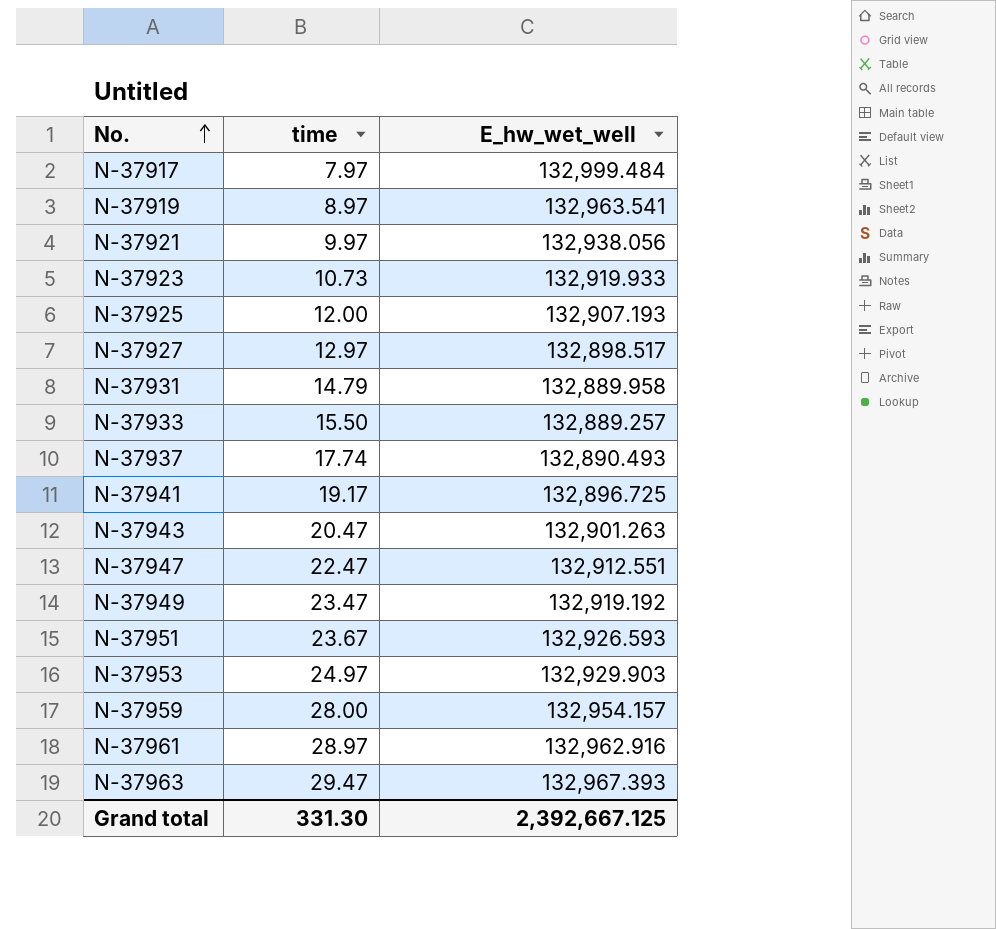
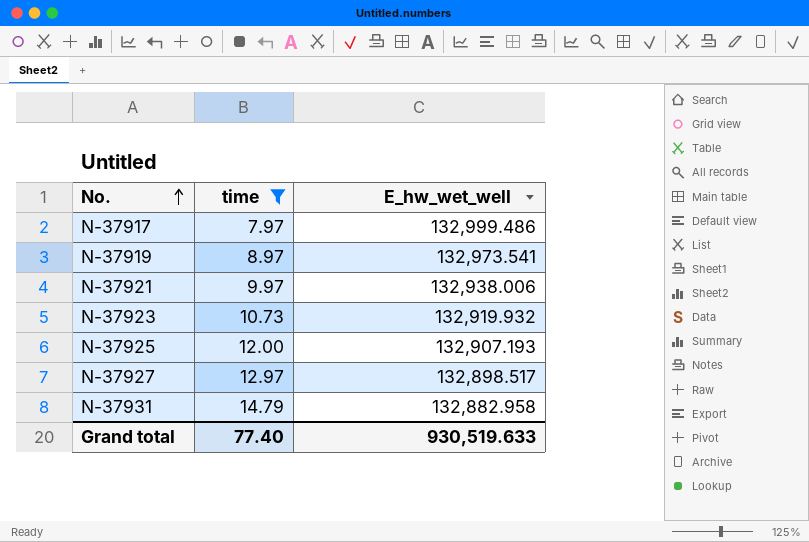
filter: none -> time <= 14.79
N-37917 | E_hw_wet_well: 132,999.484 -> 132,999.486
N-37919 | E_hw_wet_well: 132,963.541 -> 132,973.541
N-37921 | E_hw_wet_well: 132,938.056 -> 132,938.006
N-37923 | E_hw_wet_well: 132,919.933 -> 132,919.932
N-37931 | E_hw_wet_well: 132,889.958 -> 132,882.958
Grand total | time: 331.30 -> 77.40
Grand total | E_hw_wet_well: 2,392,667.125 -> 930,519.633

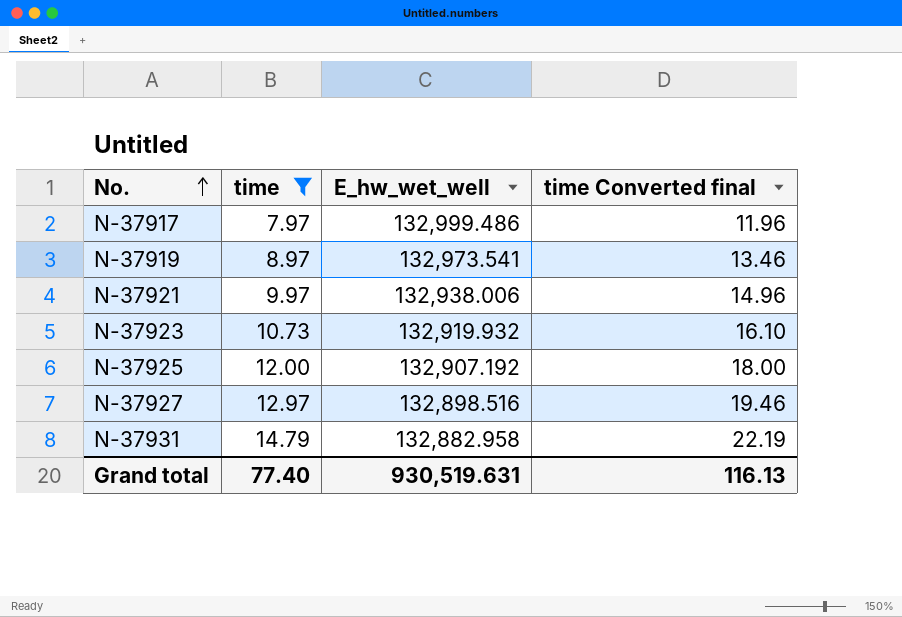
column time Converted final | formula: none -> [time] * 1.5
N-37925 | E_hw_wet_well: 132,907.193 -> 132,907.192
N-37927 | E_hw_wet_well: 132,898.517 -> 132,898.516
Grand total | E_hw_wet_well: 930,519.633 -> 930,519.631

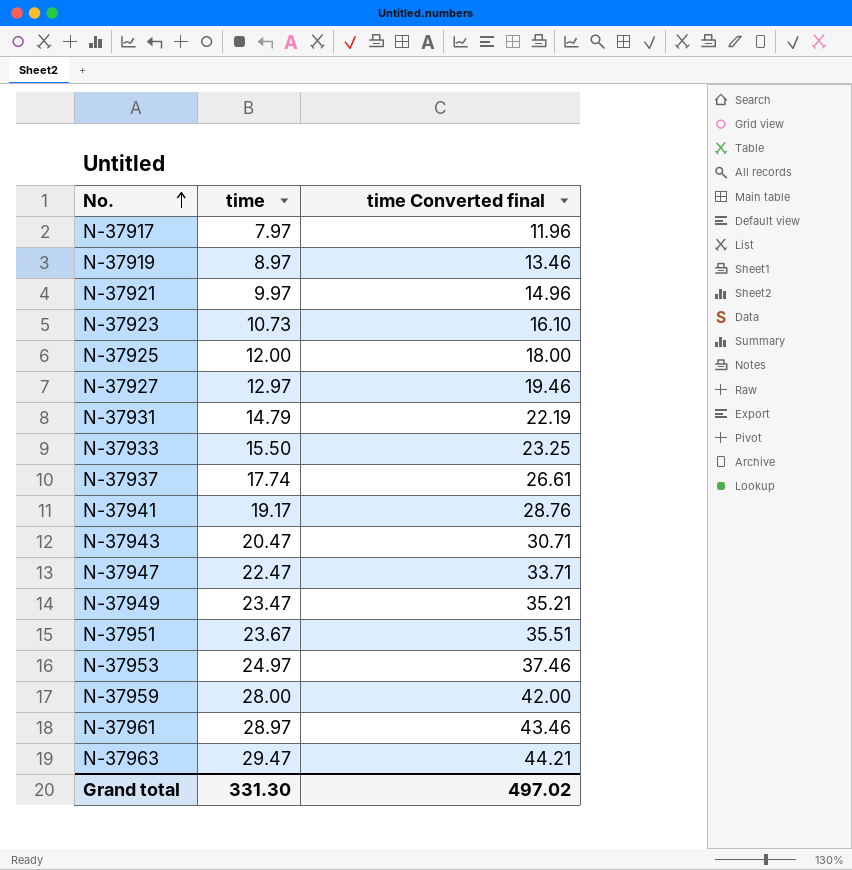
filter: time <= 14.79 -> none
column E_hw_wet_well | position: 3 -> none
Grand total | time: 77.40 -> 331.30
Grand total | time Converted final: 116.13 -> 497.02

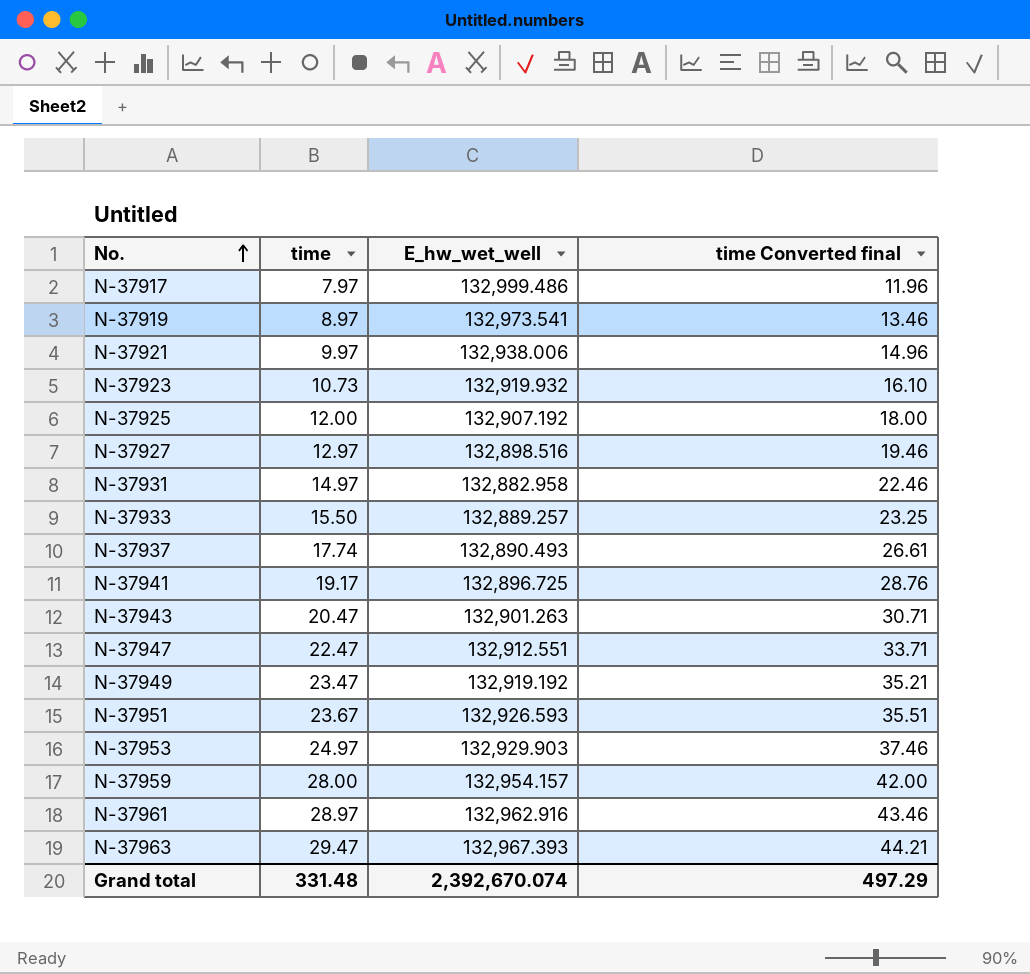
column E_hw_wet_well | position: none -> 3
N-37931 | time: 14.79 -> 14.97
N-37931 | time Converted final: 22.19 -> 22.46
Grand total | time: 331.30 -> 331.48
Grand total | time Converted final: 497.02 -> 497.29

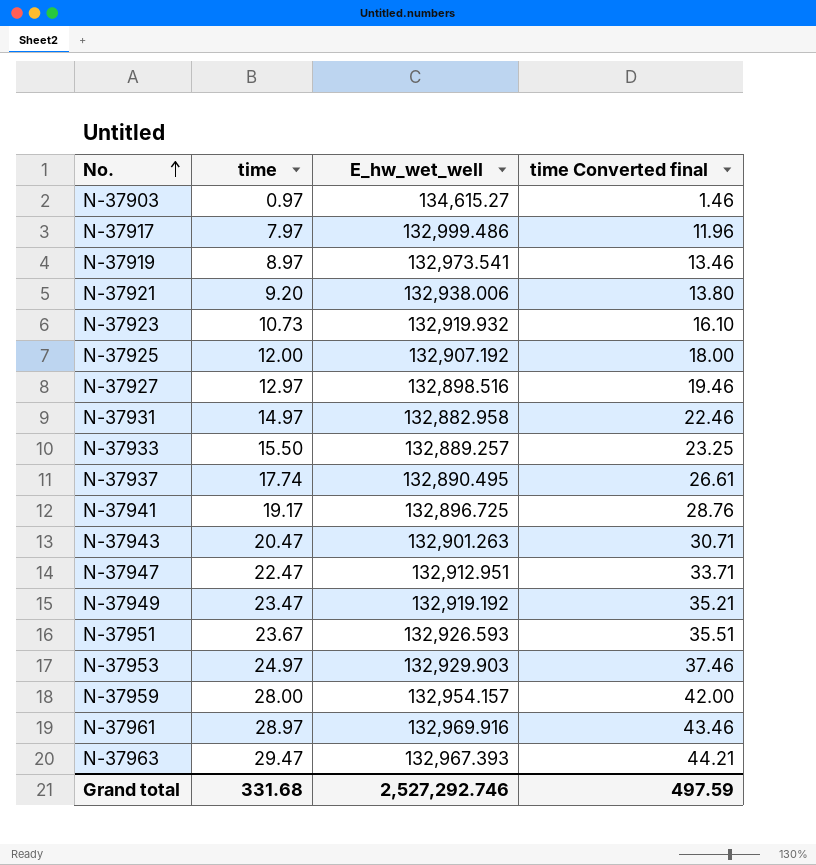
row N-37903: none -> 0.97 | 134,615.27 | 1.46
N-37921 | time: 9.97 -> 9.20
N-37921 | time Converted final: 14.96 -> 13.80
N-37937 | E_hw_wet_well: 132,890.493 -> 132,890.495
N-37947 | E_hw_wet_well: 132,912.551 -> 132,912.951
N-37961 | E_hw_wet_well: 132,962.916 -> 132,969.916
Grand total | time: 331.48 -> 331.68
Grand total | E_hw_wet_well: 2,392,670.074 -> 2,527,292.746
Grand total | time Converted final: 497.29 -> 497.59

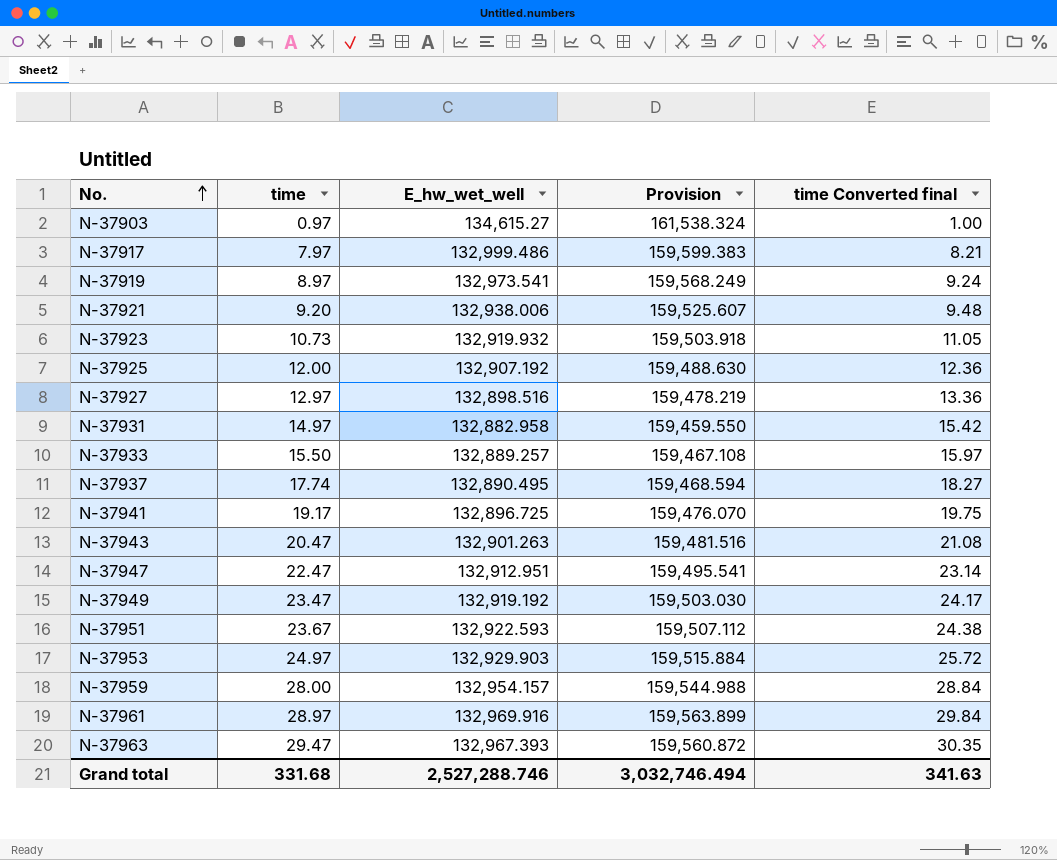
column Provision | formula: none -> [E_hw_wet_well] * 1.2
column time Converted final | formula: [time] * 1.5 -> [time] * 1.03
N-37951 | E_hw_wet_well: 132,926.593 -> 132,922.593
Grand total | E_hw_wet_well: 2,527,292.746 -> 2,527,288.746
Grand total | time Converted final: 497.59 -> 341.63

